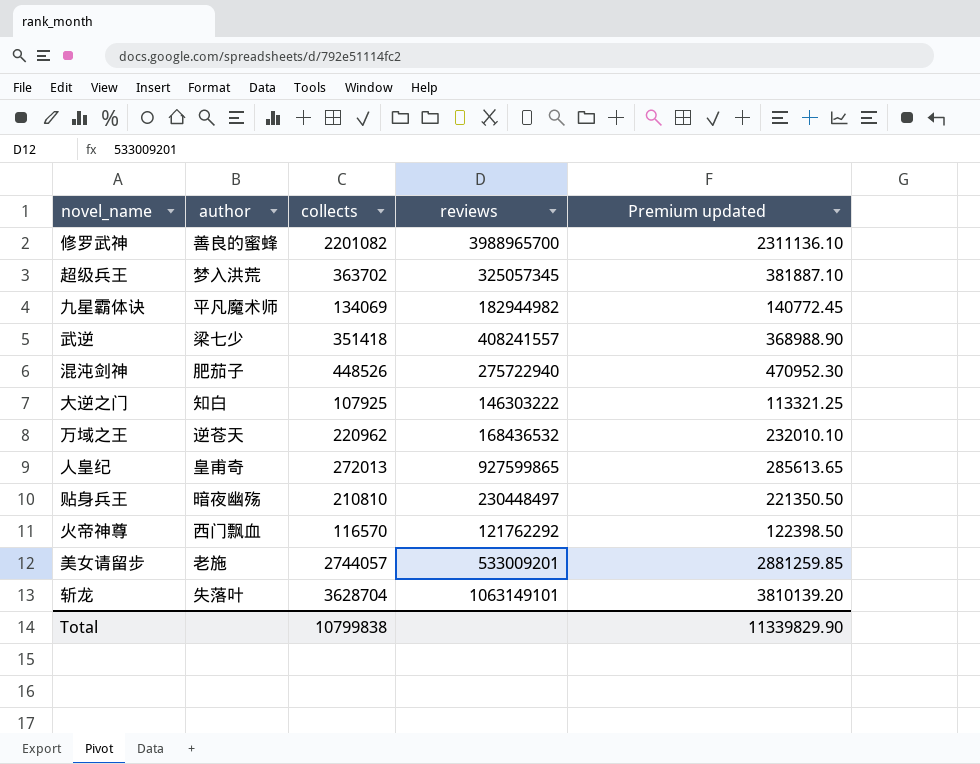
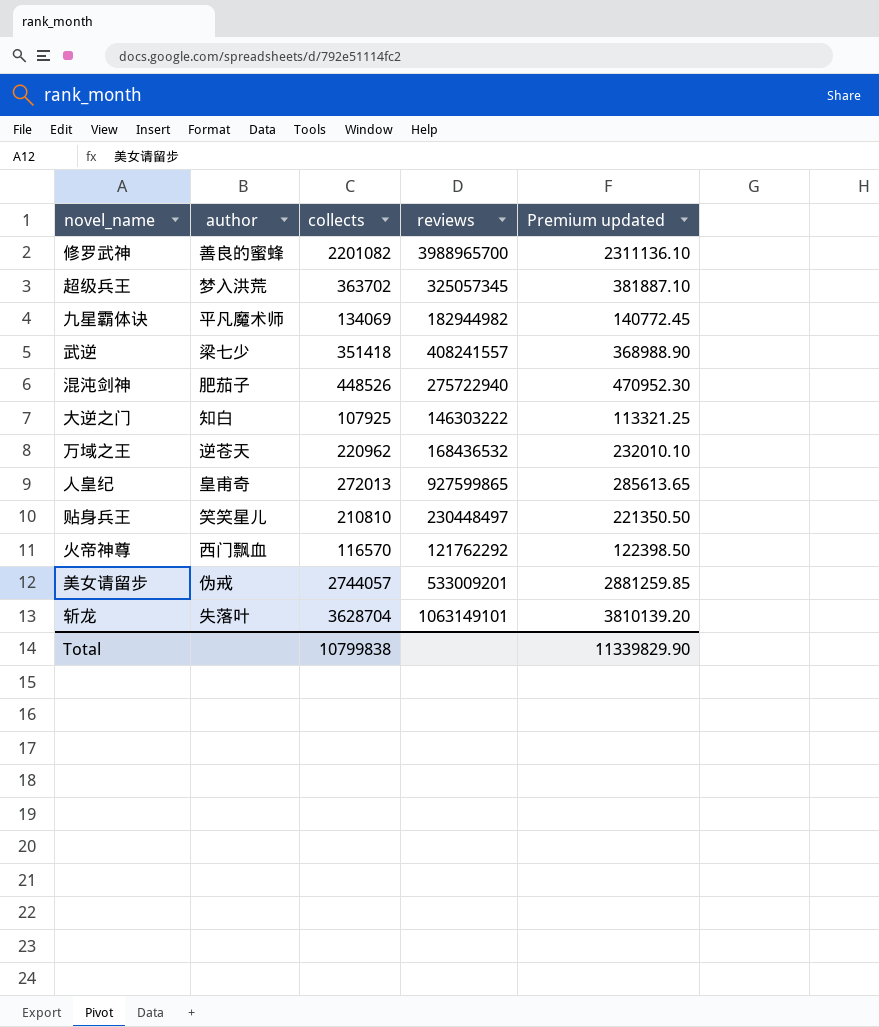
贴身兵王 | author: 暗夜幽殇 -> 笑笑星儿
美女请留步 | author: 老施 -> 伪戒

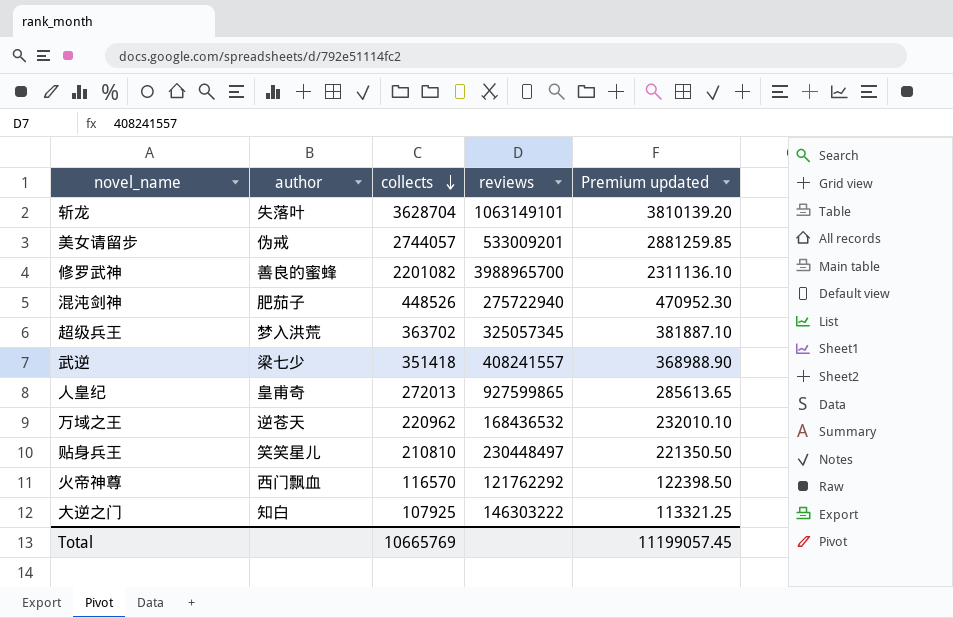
row order: none -> collects descending
row 九星霸体诀: 平凡魔术师 | 134069 | 182944982 | 140772.45 -> none
Total | collects: 10799838 -> 10665769
Total | Premium updated: 11339829.90 -> 11199057.45

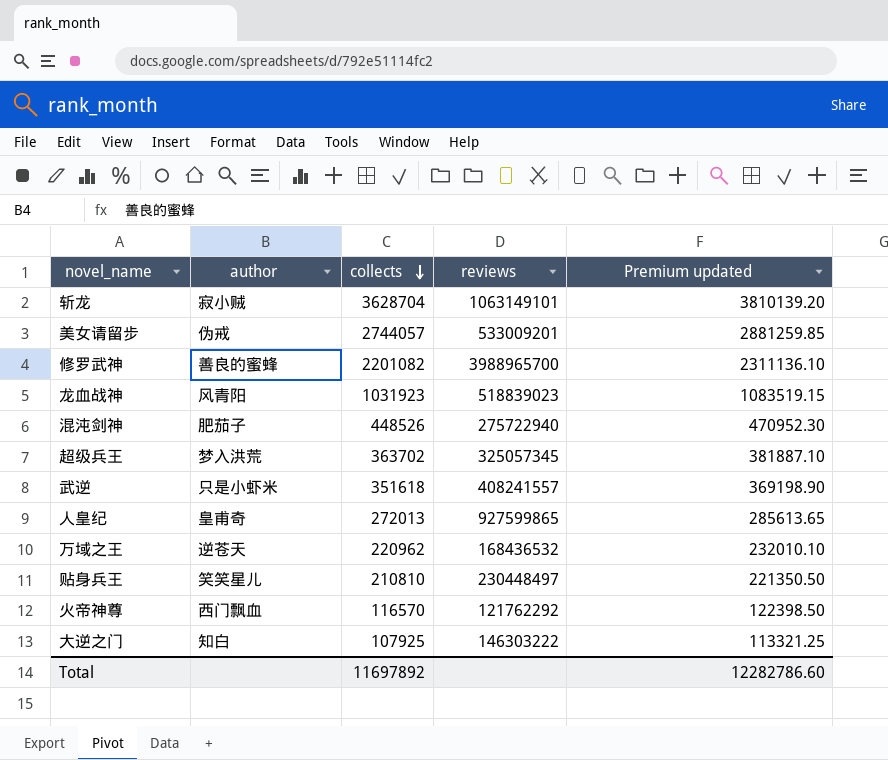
斩龙 | author: 失落叶 -> 寂小贼
row 龙血战神: none -> 风青阳 | 1031923 | 518839023 | 1083519.15
武逆 | author: 梁七少 -> 只是小虾米
武逆 | collects: 351418 -> 351618
武逆 | Premium updated: 368988.90 -> 369198.90
Total | collects: 10665769 -> 11697892
Total | Premium updated: 11199057.45 -> 12282786.60

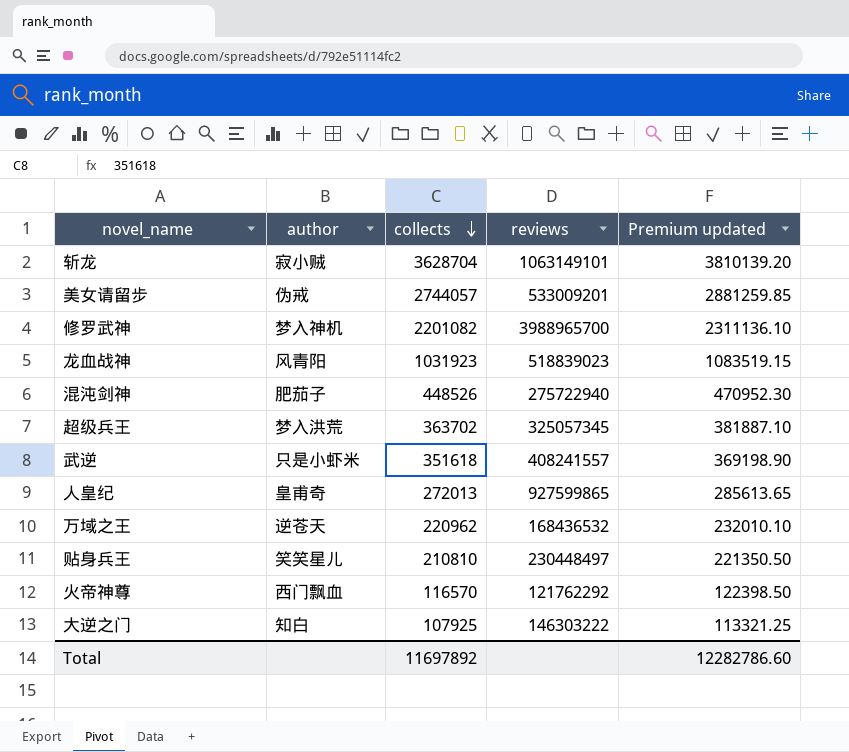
修罗武神 | author: 善良的蜜蜂 -> 梦入神机

